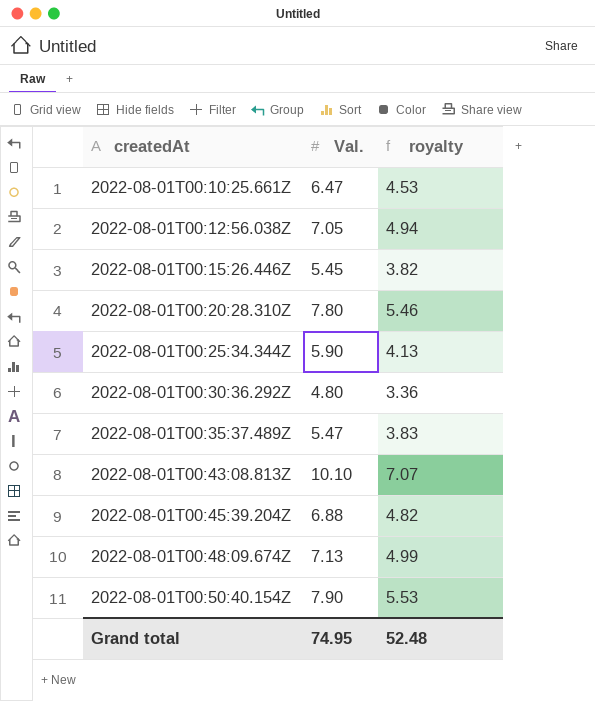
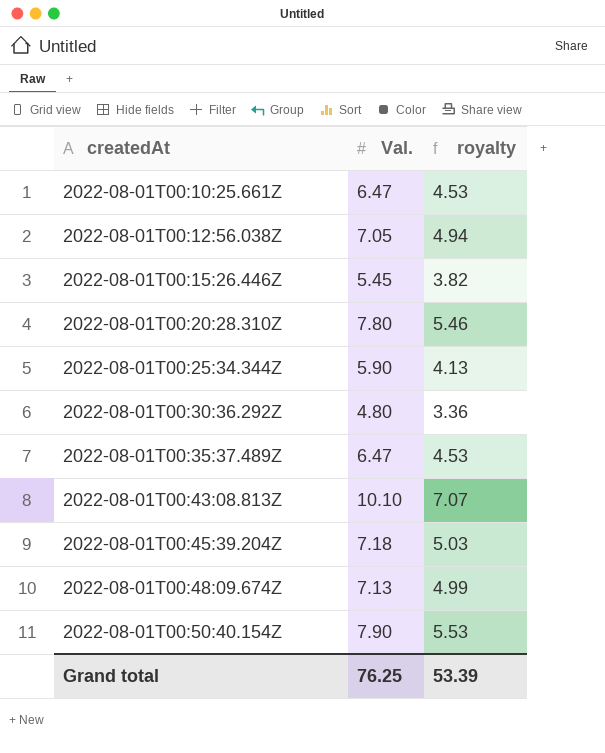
2022-08-01T00:35:37.489Z | Val.: 5.47 -> 6.47
2022-08-01T00:35:37.489Z | royalty: 3.83 -> 4.53
2022-08-01T00:45:39.204Z | Val.: 6.88 -> 7.18
2022-08-01T00:45:39.204Z | royalty: 4.82 -> 5.03
Grand total | Val.: 74.95 -> 76.25
Grand total | royalty: 52.48 -> 53.39

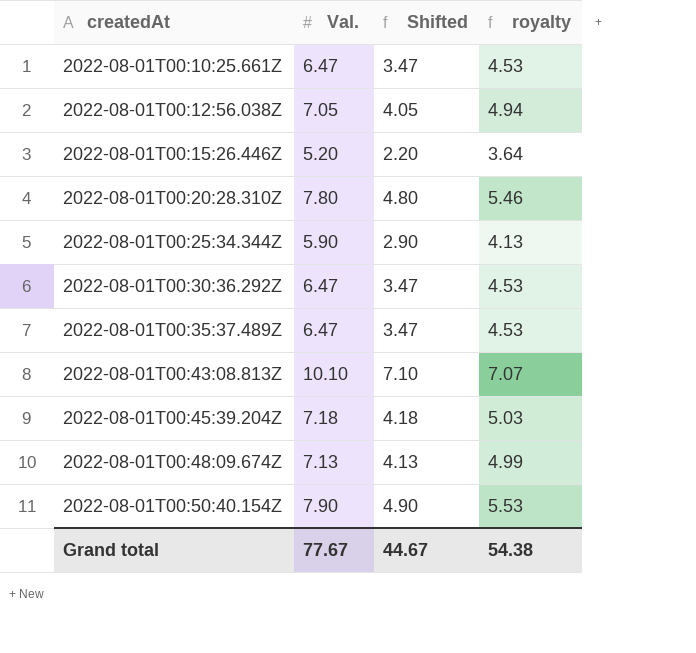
column Shifted | formula: none -> [Val.] - 3
2022-08-01T00:15:26.446Z | Val.: 5.45 -> 5.20
2022-08-01T00:15:26.446Z | royalty: 3.82 -> 3.64
2022-08-01T00:30:36.292Z | Val.: 4.80 -> 6.47
2022-08-01T00:30:36.292Z | royalty: 3.36 -> 4.53
Grand total | Val.: 76.25 -> 77.67
Grand total | royalty: 53.39 -> 54.38

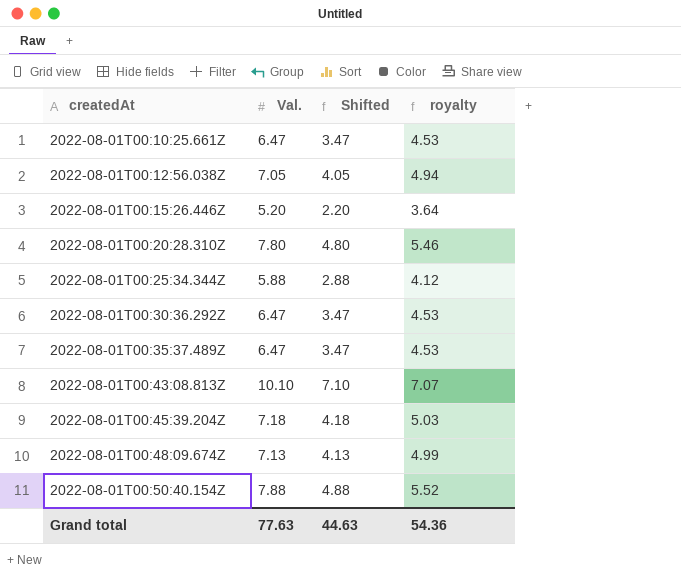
2022-08-01T00:25:34.344Z | Val.: 5.90 -> 5.88
2022-08-01T00:25:34.344Z | Shifted: 2.90 -> 2.88
2022-08-01T00:25:34.344Z | royalty: 4.13 -> 4.12
2022-08-01T00:50:40.154Z | Val.: 7.90 -> 7.88
2022-08-01T00:50:40.154Z | Shifted: 4.90 -> 4.88
2022-08-01T00:50:40.154Z | royalty: 5.53 -> 5.52
Grand total | Val.: 77.67 -> 77.63
Grand total | Shifted: 44.67 -> 44.63
Grand total | royalty: 54.38 -> 54.36

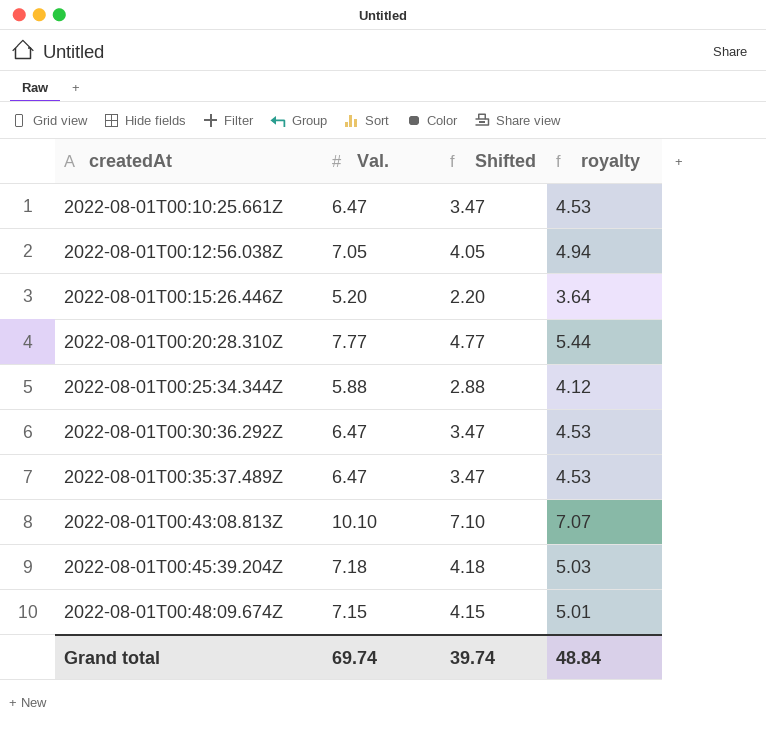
row 2022-08-01T00:50:40.154Z: 7.88 | 4.88 | 5.52 -> none
2022-08-01T00:20:28.310Z | Val.: 7.80 -> 7.77
2022-08-01T00:20:28.310Z | Shifted: 4.80 -> 4.77
2022-08-01T00:20:28.310Z | royalty: 5.46 -> 5.44
2022-08-01T00:48:09.674Z | Val.: 7.13 -> 7.15
2022-08-01T00:48:09.674Z | Shifted: 4.13 -> 4.15
2022-08-01T00:48:09.674Z | royalty: 4.99 -> 5.01
Grand total | Val.: 77.63 -> 69.74
Grand total | Shifted: 44.63 -> 39.74
Grand total | royalty: 54.36 -> 48.84

